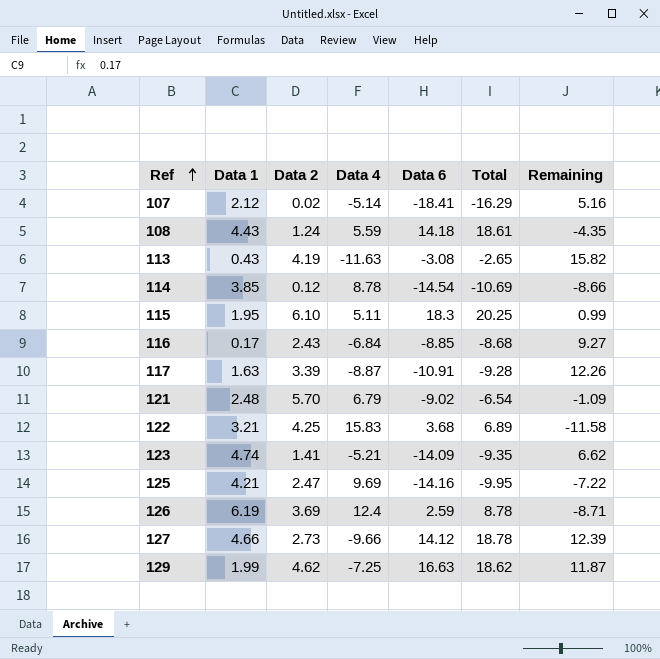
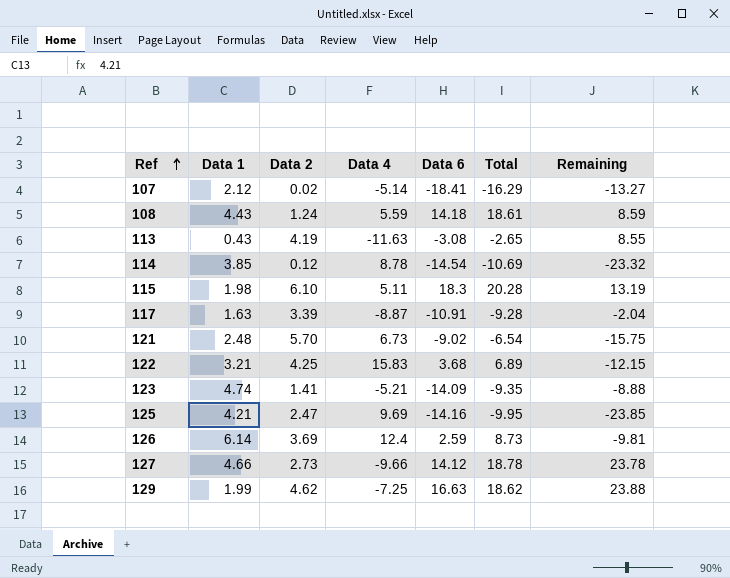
column Remaining | formula: [Data 2] - [Data 4] -> [Data 6] - [Data 4]
row 116: 0.17 | 2.43 | -6.84 | -8.85 | -8.68 | 9.27 -> none
115 | Data 1: 1.95 -> 1.98
115 | Total: 20.25 -> 20.28
121 | Data 4: 6.79 -> 6.73
126 | Data 1: 6.19 -> 6.14
126 | Total: 8.78 -> 8.73

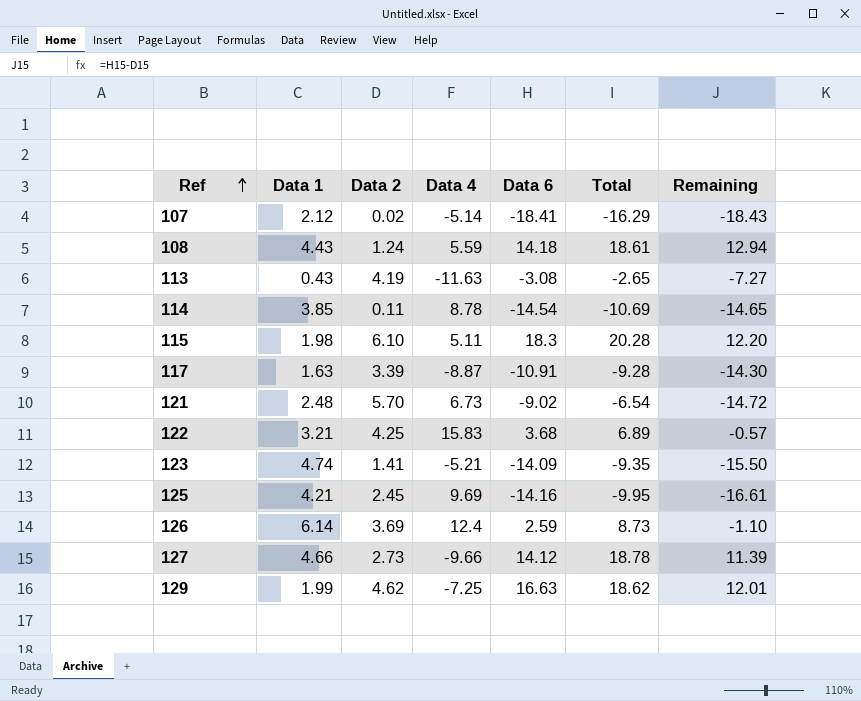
column Remaining | formula: [Data 6] - [Data 4] -> [Data 6] - [Data 2]
114 | Data 2: 0.12 -> 0.11
125 | Data 2: 2.47 -> 2.45

